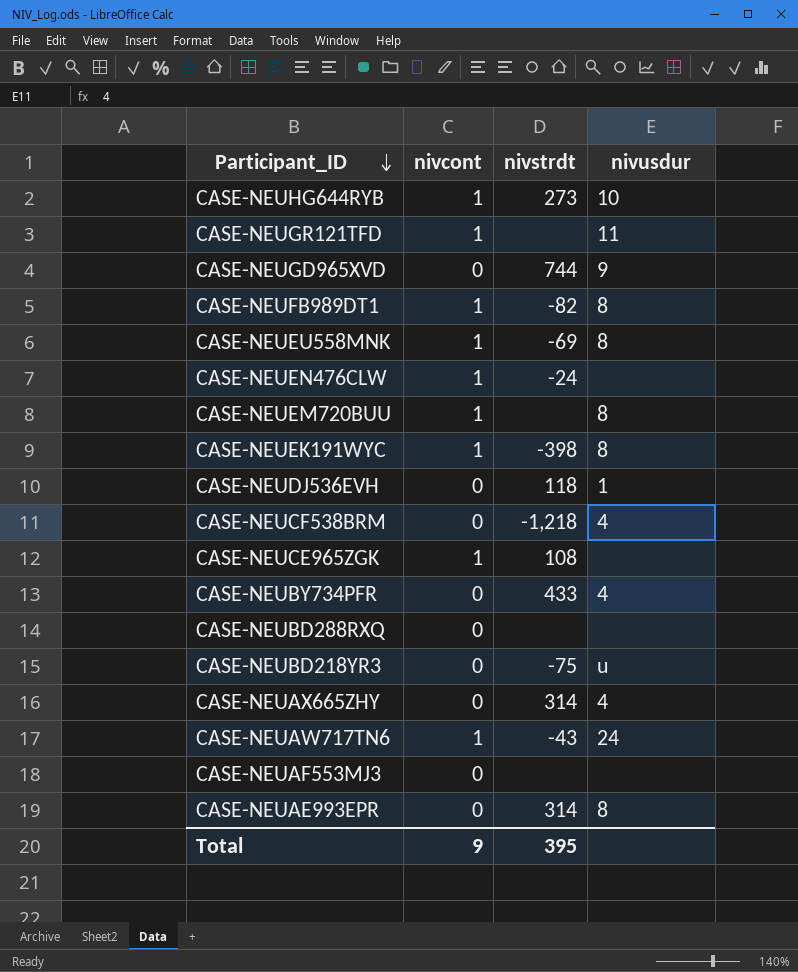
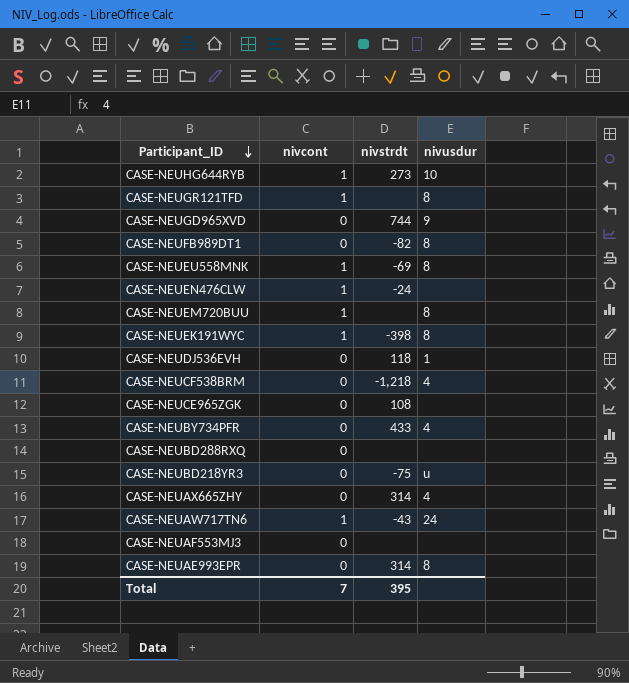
CASE-NEUGR121TFD | nivusdur: 11 -> 8
CASE-NEUFB989DT1 | nivcont: 1 -> 0
CASE-NEUCE965ZGK | nivcont: 1 -> 0
Total | nivcont: 9 -> 7

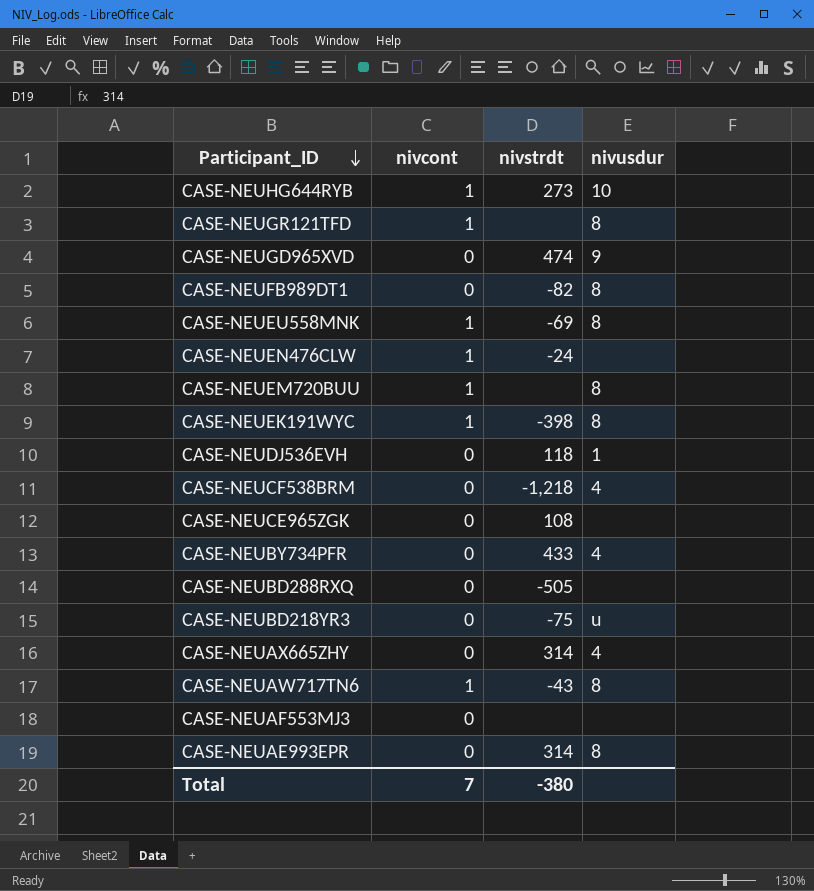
CASE-NEUGD965XVD | nivstrdt: 744 -> 474
CASE-NEUBD288RXQ | nivstrdt: none -> -505
CASE-NEUAW717TN6 | nivusdur: 24 -> 8
Total | nivstrdt: 395 -> -380

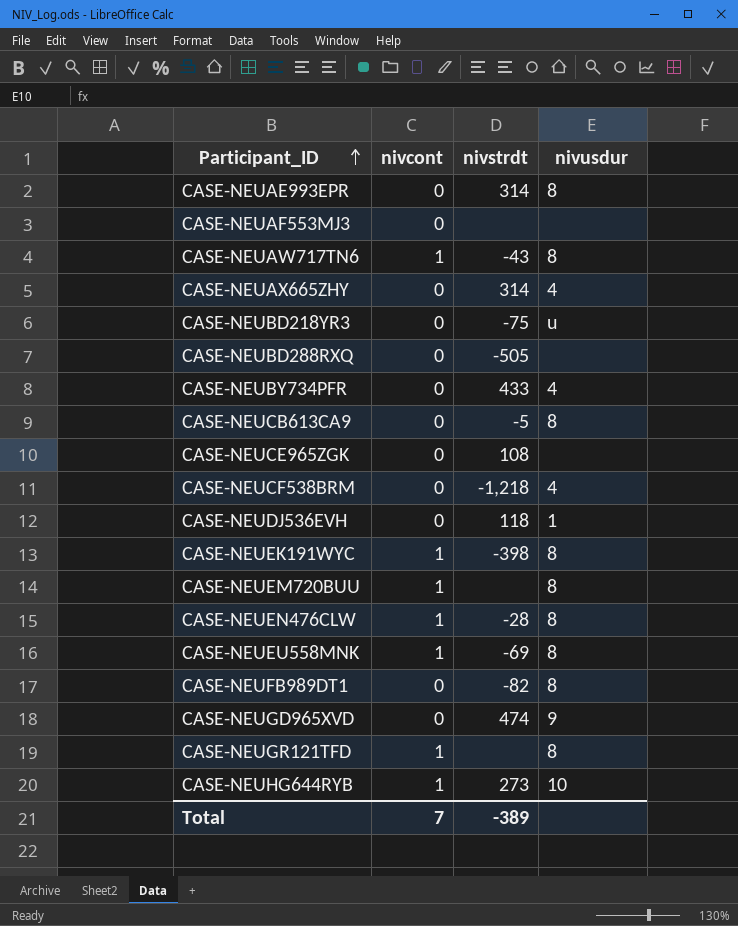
row order: Participant_ID descending -> Participant_ID ascending
row CASE-NEUCB613CA9: none -> 0 | -5 | 8
CASE-NEUEN476CLW | nivstrdt: -24 -> -28
CASE-NEUEN476CLW | nivusdur: none -> 8
Total | nivstrdt: -380 -> -389

